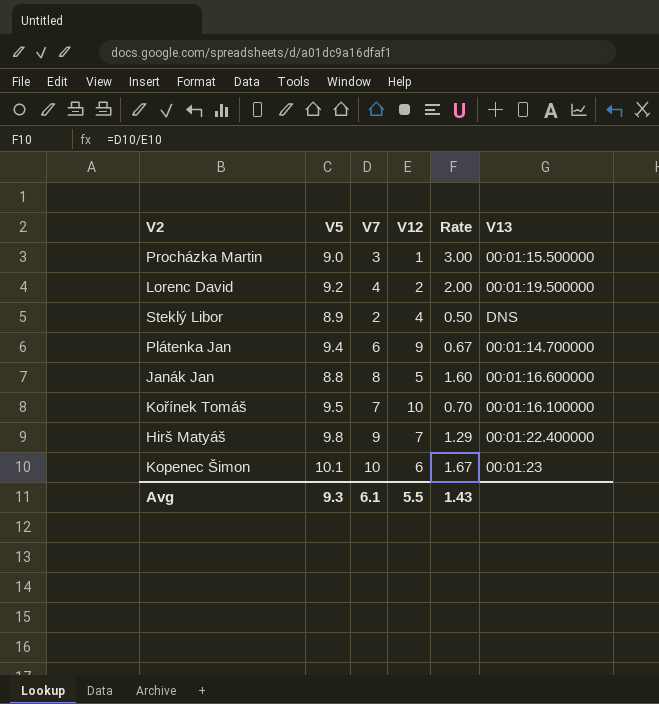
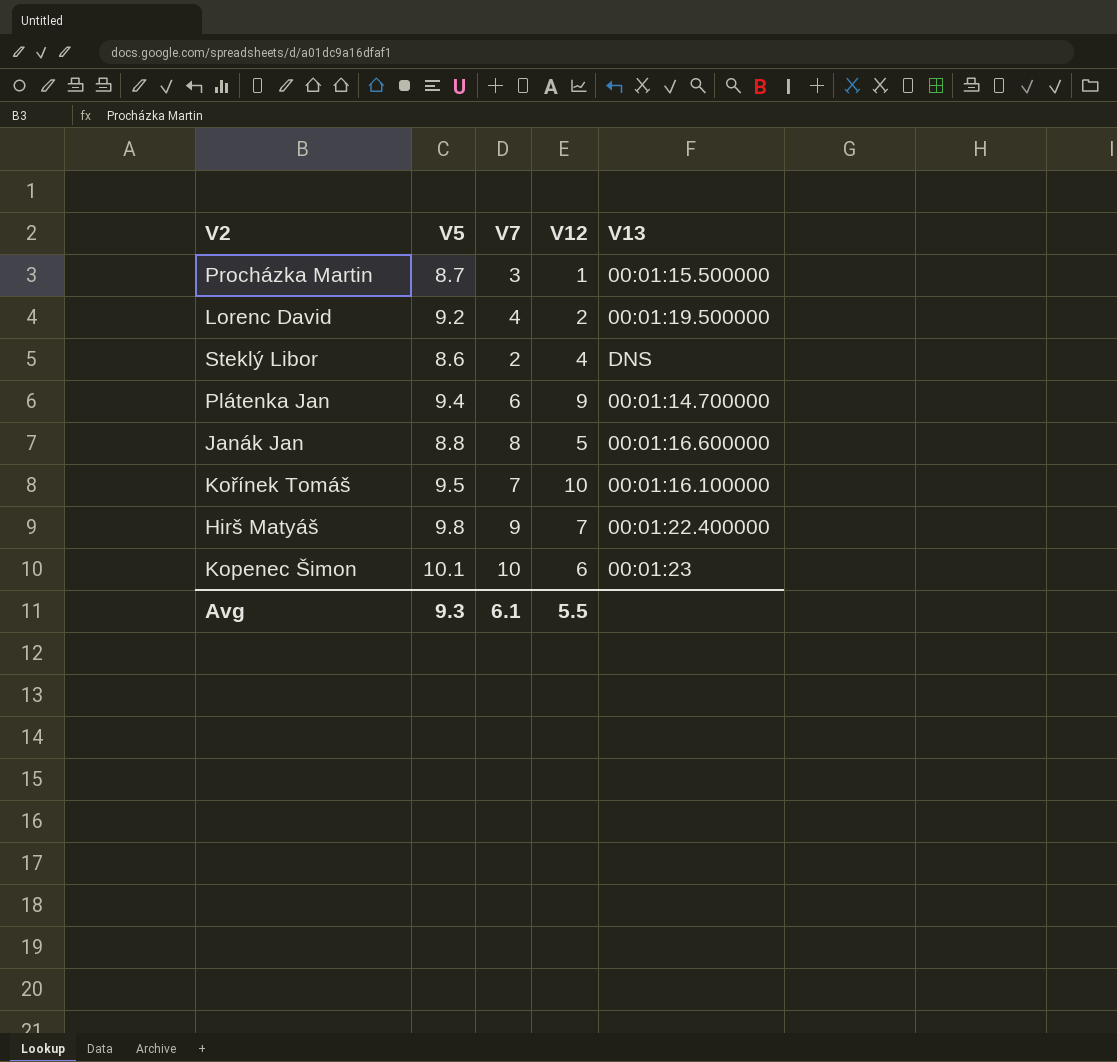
column Rate | formula: [V7] / [V12] -> none
Procházka Martin | V5: 9.0 -> 8.7
Steklý Libor | V5: 8.9 -> 8.6

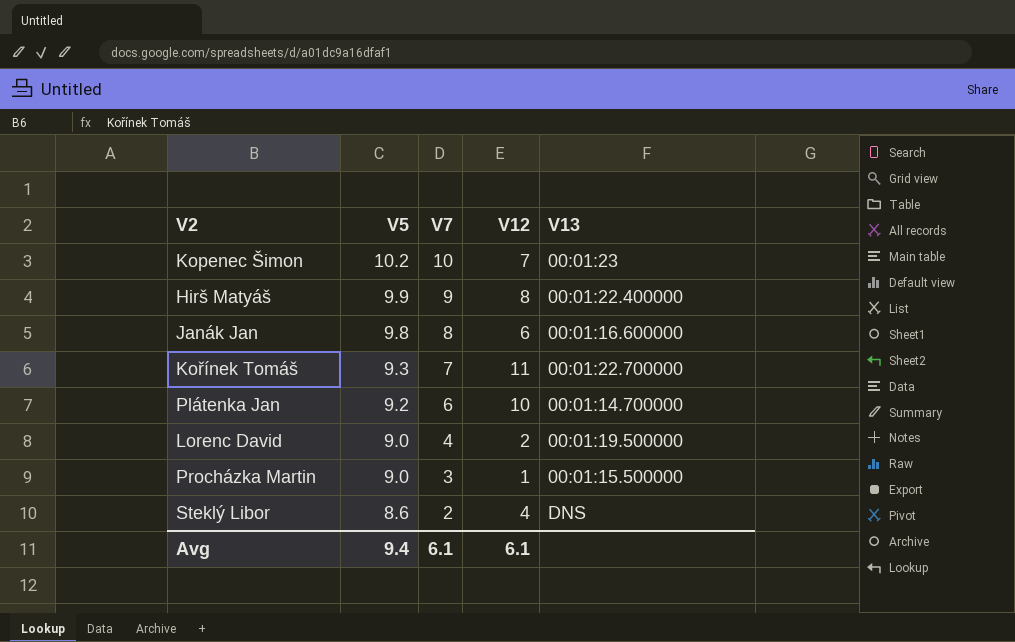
row order: none -> V5 descending
Kopenec Šimon | V5: 10.1 -> 10.2
Kopenec Šimon | V12: 6 -> 7
Hirš Matyáš | V5: 9.8 -> 9.9
Hirš Matyáš | V12: 7 -> 8
Janák Jan | V5: 8.8 -> 9.8
Janák Jan | V12: 5 -> 6
Kořínek Tomáš | V5: 9.5 -> 9.3
Kořínek Tomáš | V12: 10 -> 11
Kořínek Tomáš | V13: 00:01:16.100000 -> 00:01:22.700000
Plátenka Jan | V5: 9.4 -> 9.2
Plátenka Jan | V12: 9 -> 10
Lorenc David | V5: 9.2 -> 9.0
Procházka Martin | V5: 8.7 -> 9.0
Avg | V5: 9.3 -> 9.4
Avg | V12: 5.5 -> 6.1

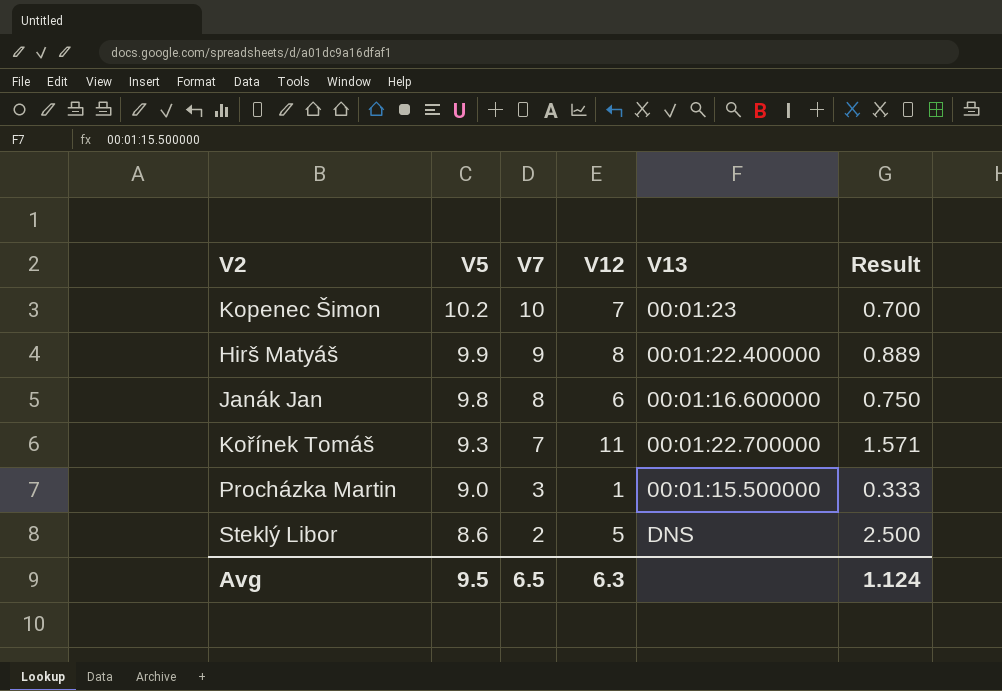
column Result | formula: none -> [V12] / [V7]
row Plátenka Jan: 9.2 | 6 | 10 | 00:01:14.700000 -> none
row Lorenc David: 9.0 | 4 | 2 | 00:01:19.500000 -> none
Steklý Libor | V12: 4 -> 5
Avg | V5: 9.4 -> 9.5
Avg | V7: 6.1 -> 6.5
Avg | V12: 6.1 -> 6.3

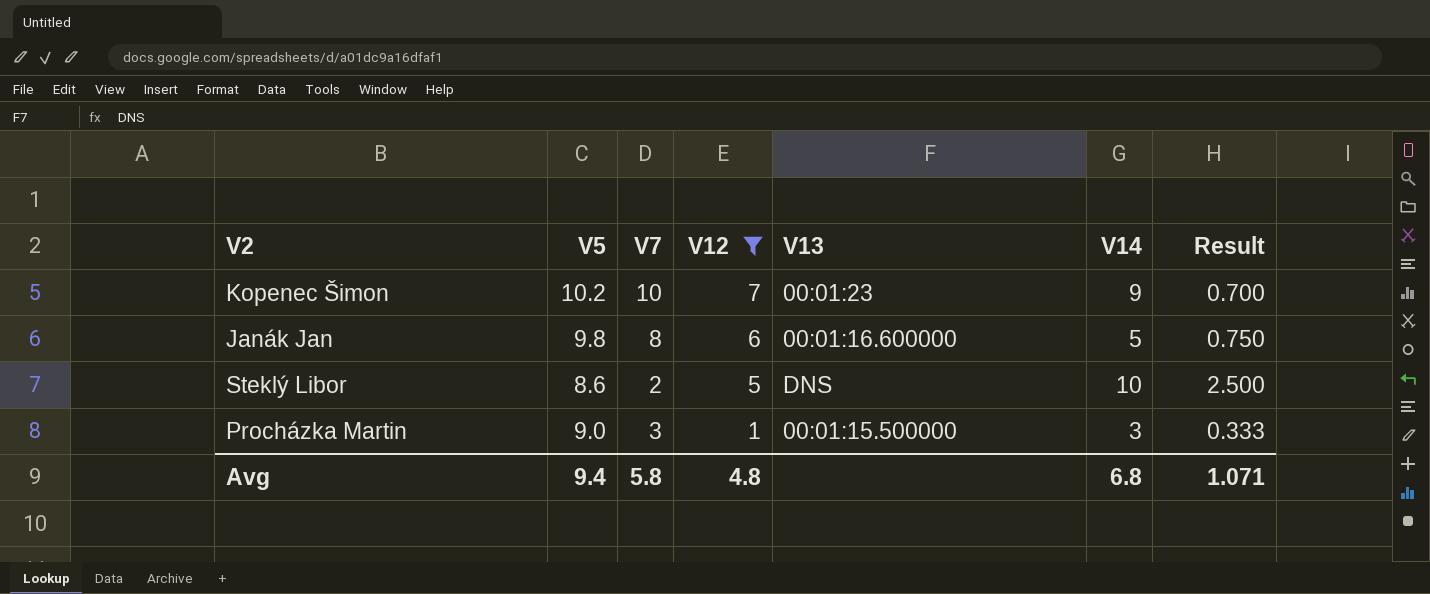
filter: none -> V12 <= 7
row order: V5 descending -> V12 descending
column V14 | position: none -> 6
Avg | V5: 9.5 -> 9.4
Avg | V7: 6.5 -> 5.8
Avg | V12: 6.3 -> 4.8
Avg | Result: 1.124 -> 1.071

